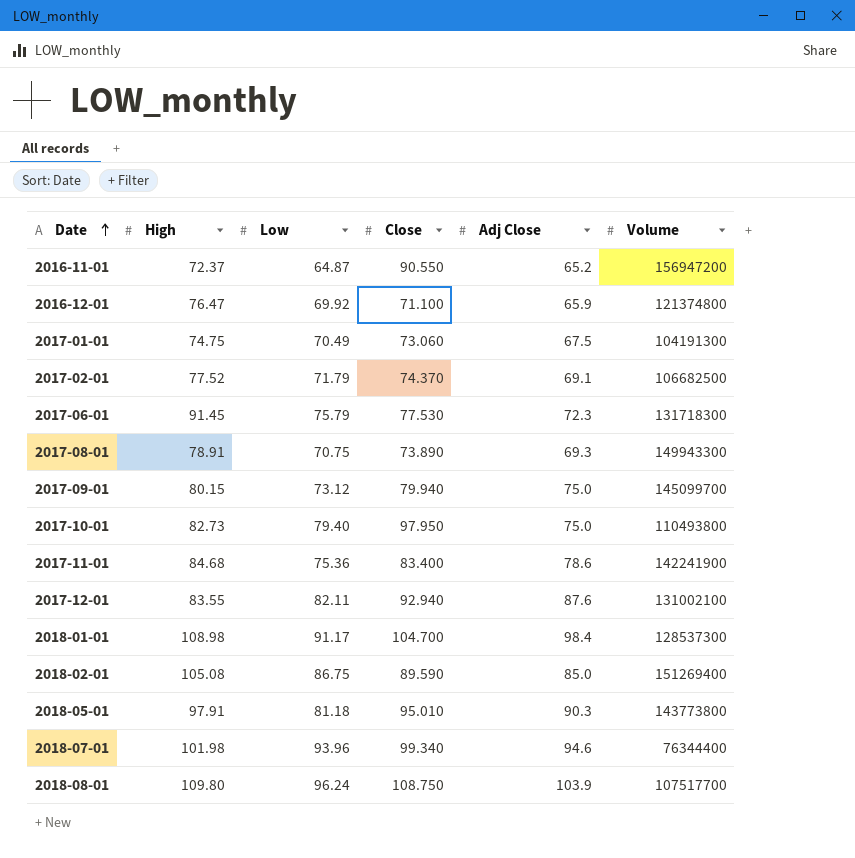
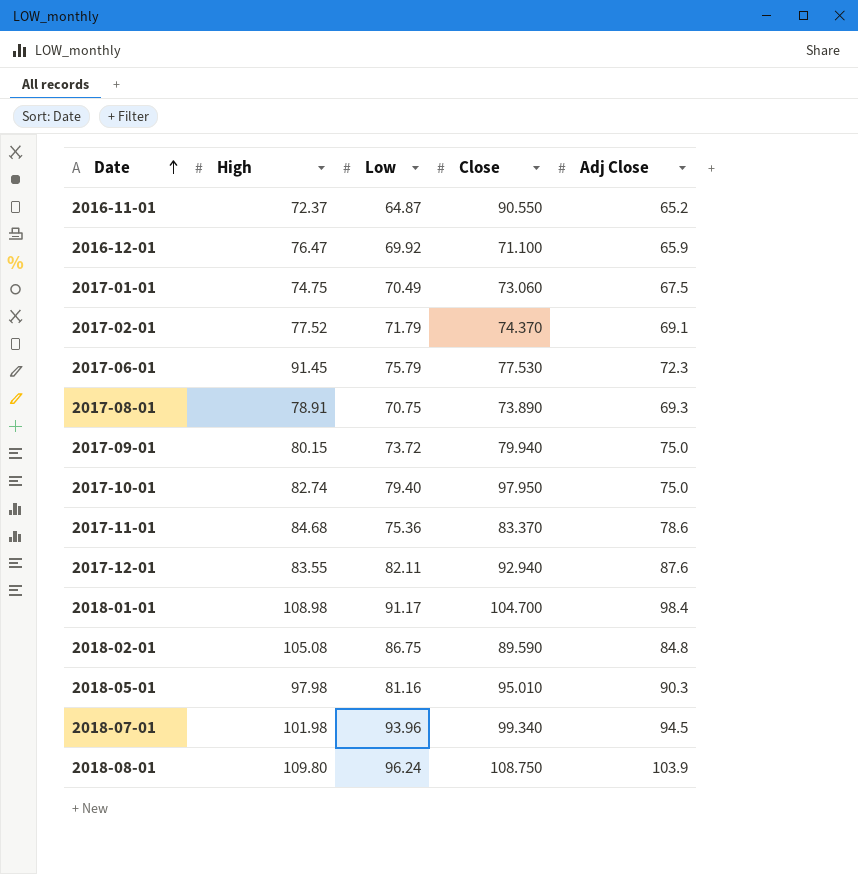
column Volume | position: 6 -> none
2017-09-01 | Low: 73.12 -> 73.72
2017-10-01 | High: 82.73 -> 82.74
2017-11-01 | Close: 83.400 -> 83.370
2018-02-01 | Adj Close: 85.0 -> 84.8
2018-05-01 | High: 97.91 -> 97.98
2018-05-01 | Low: 81.18 -> 81.16
2018-07-01 | Adj Close: 94.6 -> 94.5

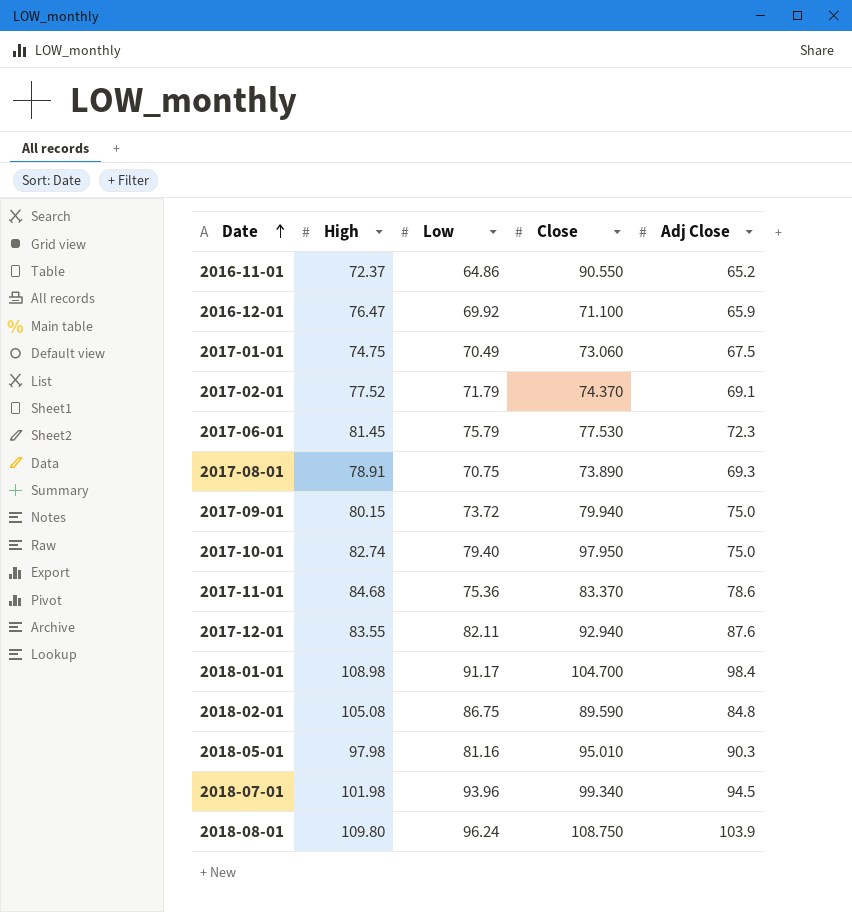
2016-11-01 | Low: 64.87 -> 64.86
2017-06-01 | High: 91.45 -> 81.45

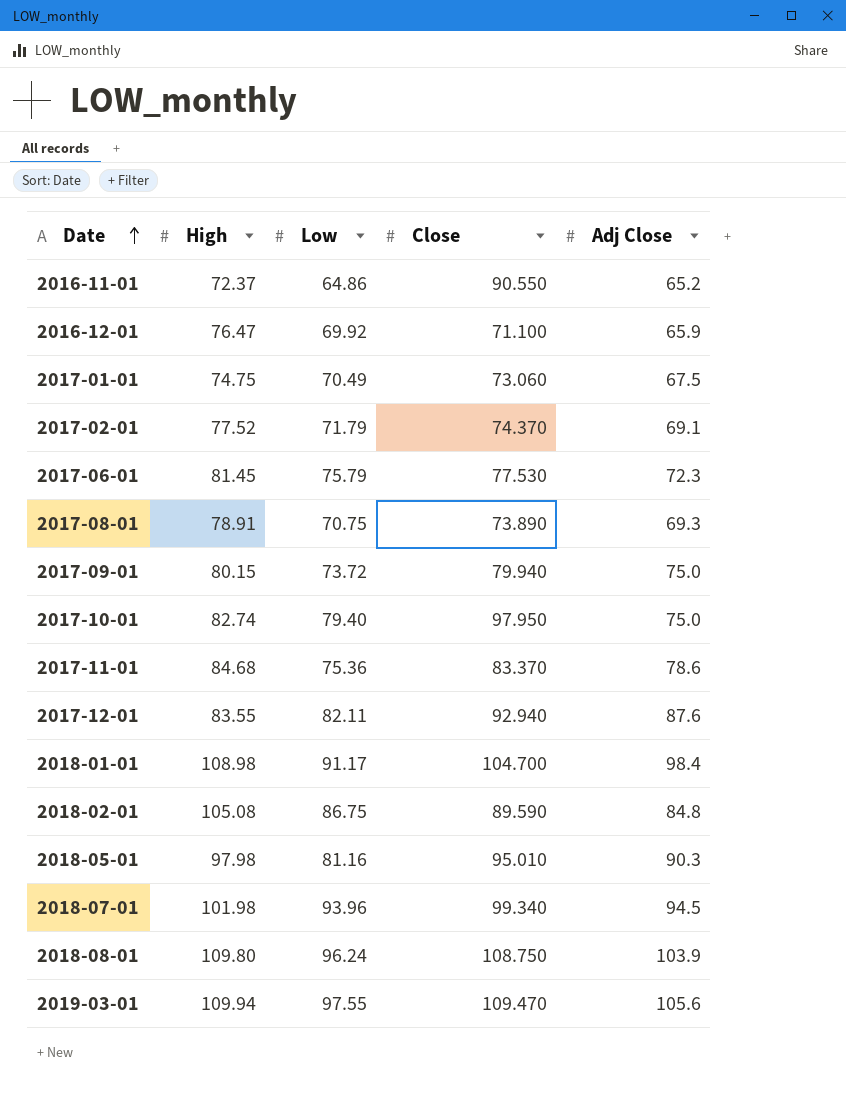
row 2019-03-01: none -> 109.94 | 97.55 | 109.470 | 105.6

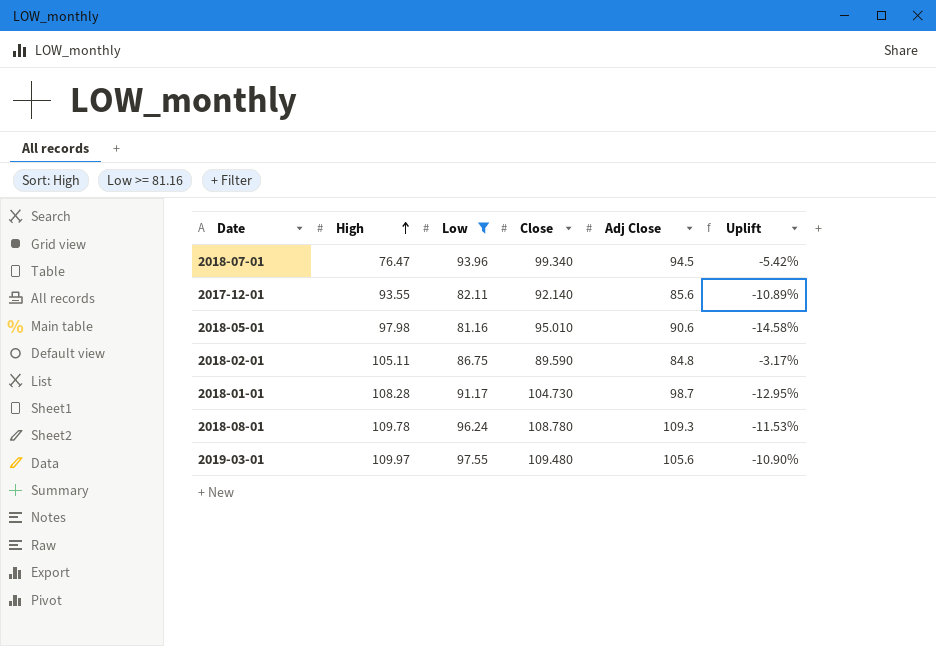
filter: none -> Low >= 81.16
row order: Date ascending -> High ascending
column Uplift | formula: none -> ([Low] - [Close]) / [Close]
2018-07-01 | High: 101.98 -> 76.47
2017-12-01 | High: 83.55 -> 93.55
2017-12-01 | Close: 92.940 -> 92.140
2017-12-01 | Adj Close: 87.6 -> 85.6
2018-05-01 | Adj Close: 90.3 -> 90.6
2018-02-01 | High: 105.08 -> 105.11
2018-01-01 | High: 108.98 -> 108.28
2018-01-01 | Close: 104.700 -> 104.730
2018-01-01 | Adj Close: 98.4 -> 98.7
2018-08-01 | High: 109.80 -> 109.78
2018-08-01 | Close: 108.750 -> 108.780
2018-08-01 | Adj Close: 103.9 -> 109.3
2019-03-01 | High: 109.94 -> 109.97
2019-03-01 | Close: 109.470 -> 109.480

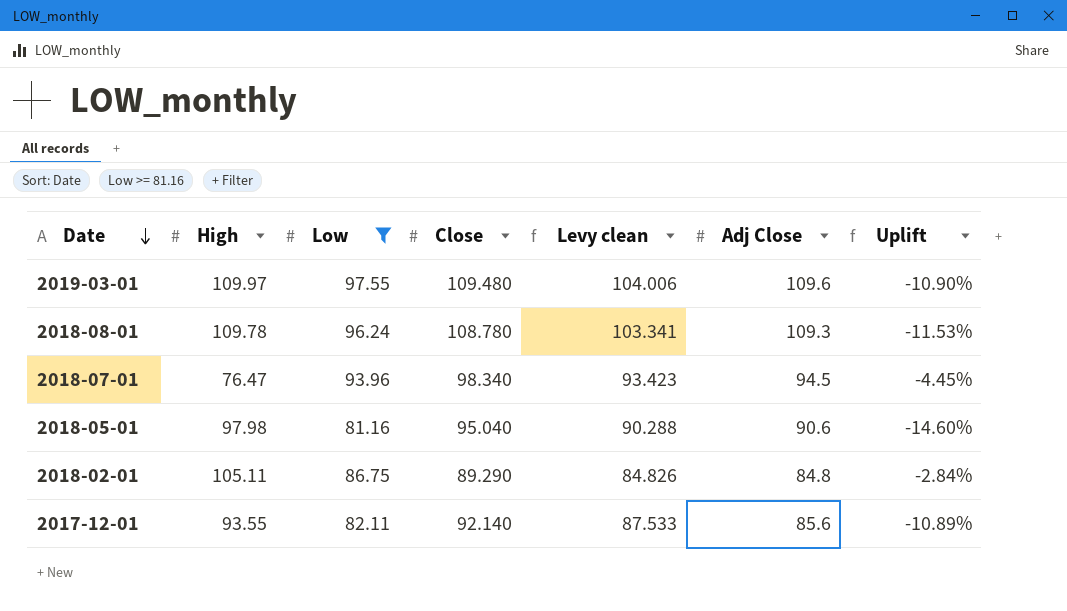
row order: High ascending -> Date descending
column Levy clean | formula: none -> [Close] * 0.95
row 2018-01-01: 108.28 | 91.17 | 104.730 | 98.7 | -12.95% -> none
2019-03-01 | Adj Close: 105.6 -> 109.6
2018-07-01 | Close: 99.340 -> 98.340
2018-07-01 | Uplift: -5.42% -> -4.45%
2018-05-01 | Close: 95.010 -> 95.040
2018-05-01 | Uplift: -14.58% -> -14.60%
2018-02-01 | Close: 89.590 -> 89.290
2018-02-01 | Uplift: -3.17% -> -2.84%

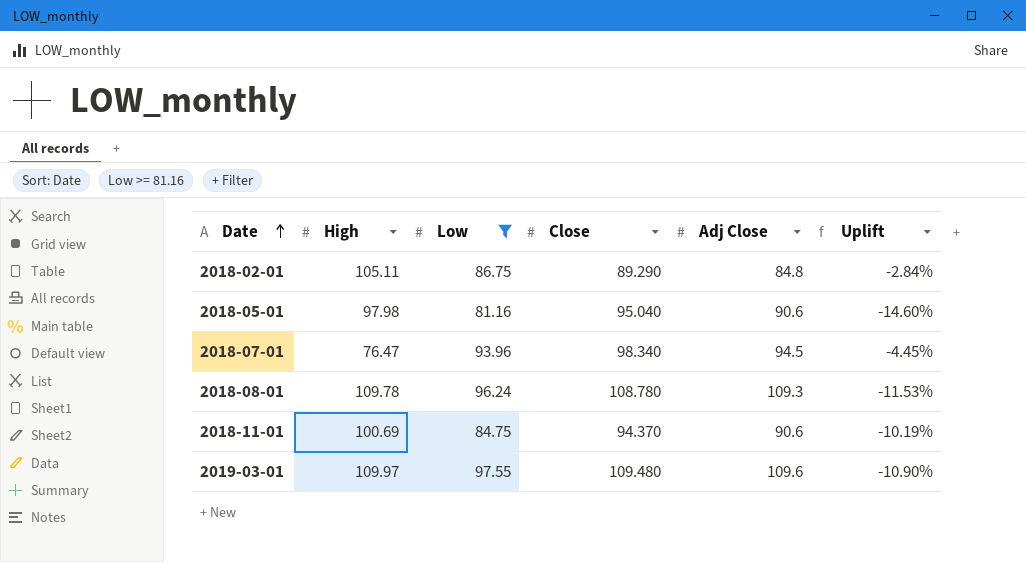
row order: Date descending -> Date ascending
column Levy clean | formula: [Close] * 0.95 -> none
row 2017-12-01: 93.55 | 82.11 | 92.140 | 87.533 | 85.6 | -10.89% -> none
row 2018-11-01: none -> 100.69 | 84.75 | 94.370 | 90.6 | -10.19%

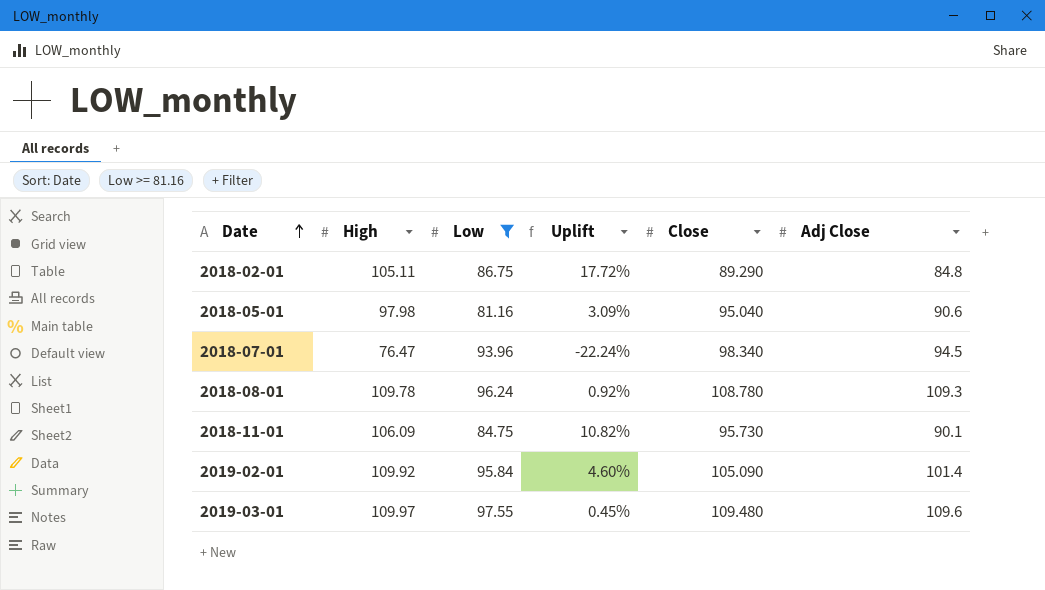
column Uplift | formula: ([Low] - [Close]) / [Close] -> ([High] - [Close]) / [Close]
column Uplift | position: 6 -> 4
2018-11-01 | High: 100.69 -> 106.09
2018-11-01 | Close: 94.370 -> 95.730
2018-11-01 | Adj Close: 90.6 -> 90.1
row 2019-02-01: none -> 109.92 | 95.84 | 4.60% | 105.090 | 101.4

